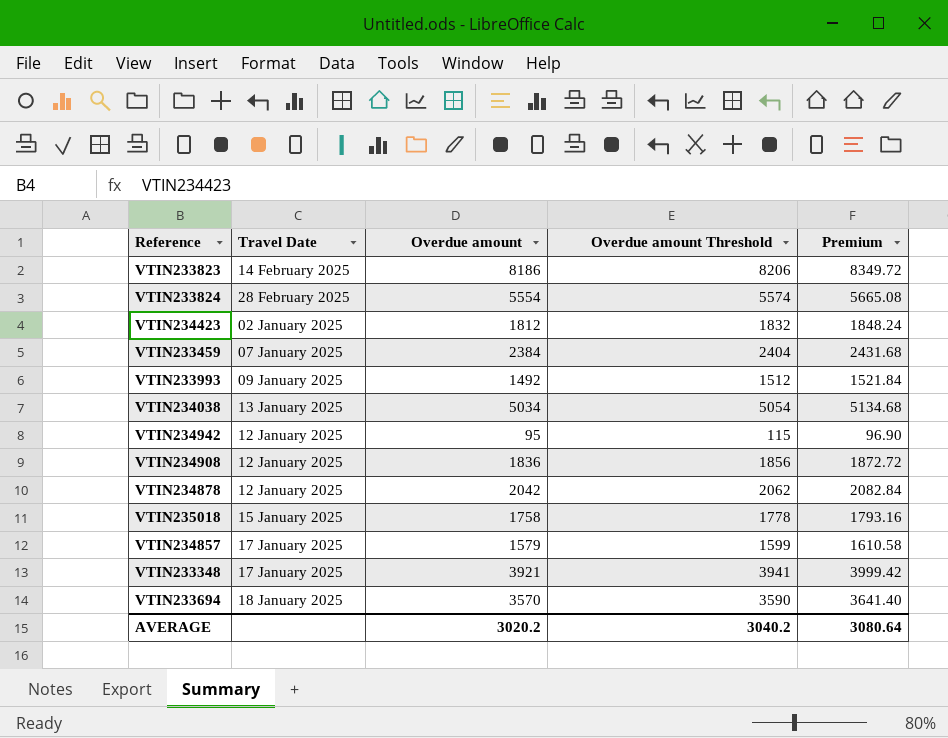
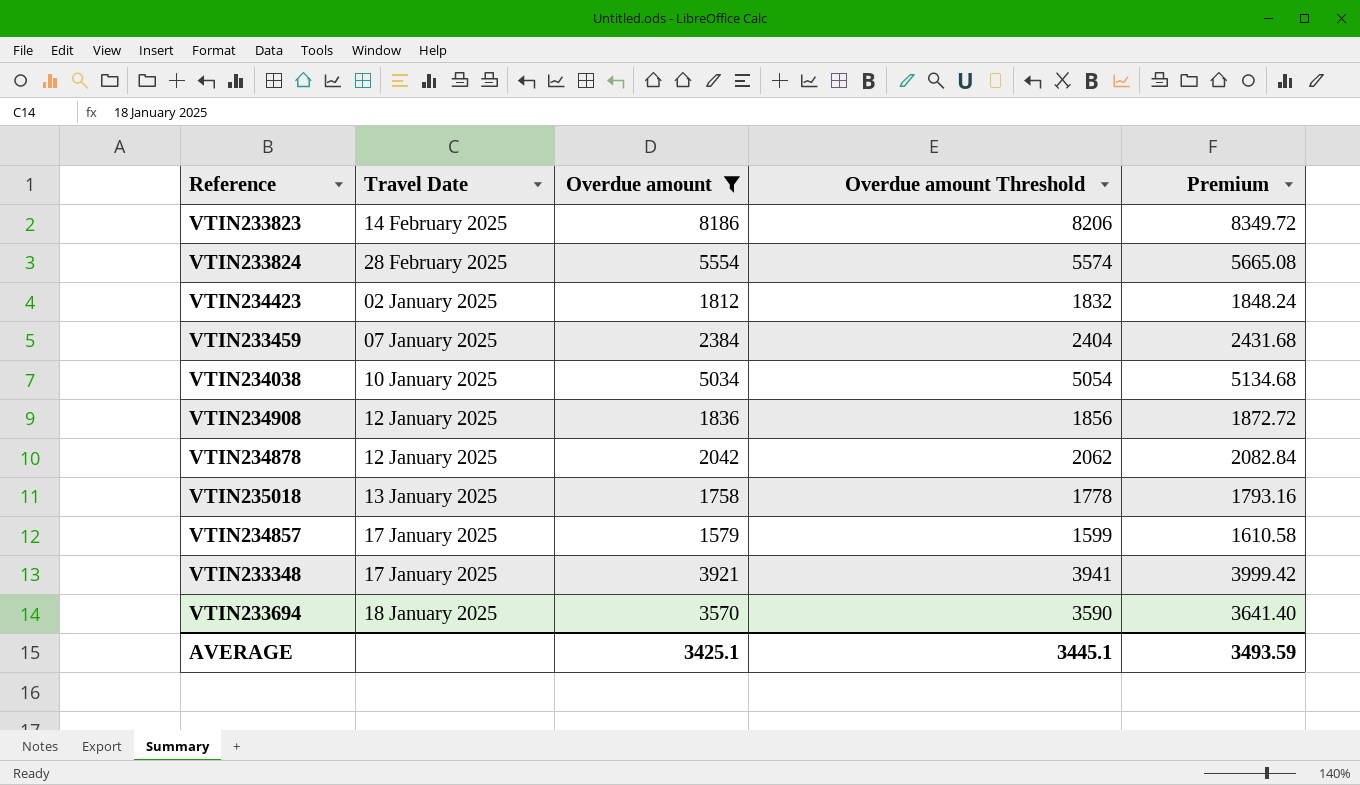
filter: none -> Overdue amount >= 1579
VTIN234038 | Travel Date: 13 January 2025 -> 10 January 2025
VTIN235018 | Travel Date: 15 January 2025 -> 13 January 2025
AVERAGE | Overdue amount: 3020.2 -> 3425.1
AVERAGE | Overdue amount Threshold: 3040.2 -> 3445.1
AVERAGE | Premium: 3080.64 -> 3493.59

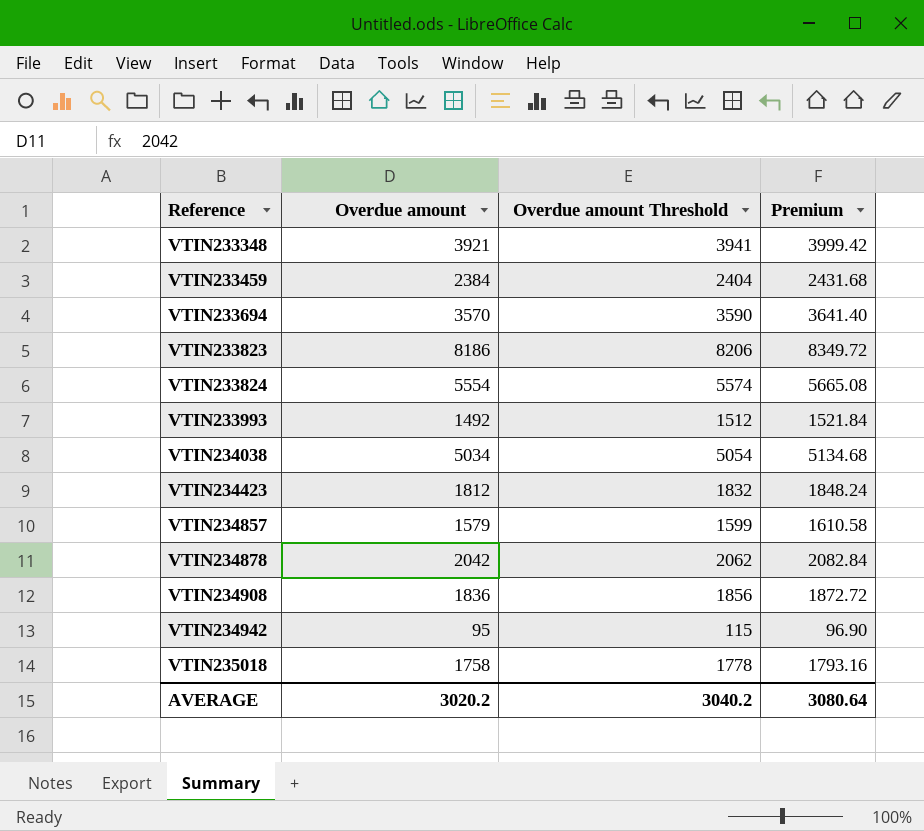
filter: Overdue amount >= 1579 -> none
row order: none -> Reference ascending
column Travel Date | position: 2 -> none
AVERAGE | Overdue amount: 3425.1 -> 3020.2
AVERAGE | Overdue amount Threshold: 3445.1 -> 3040.2
AVERAGE | Premium: 3493.59 -> 3080.64

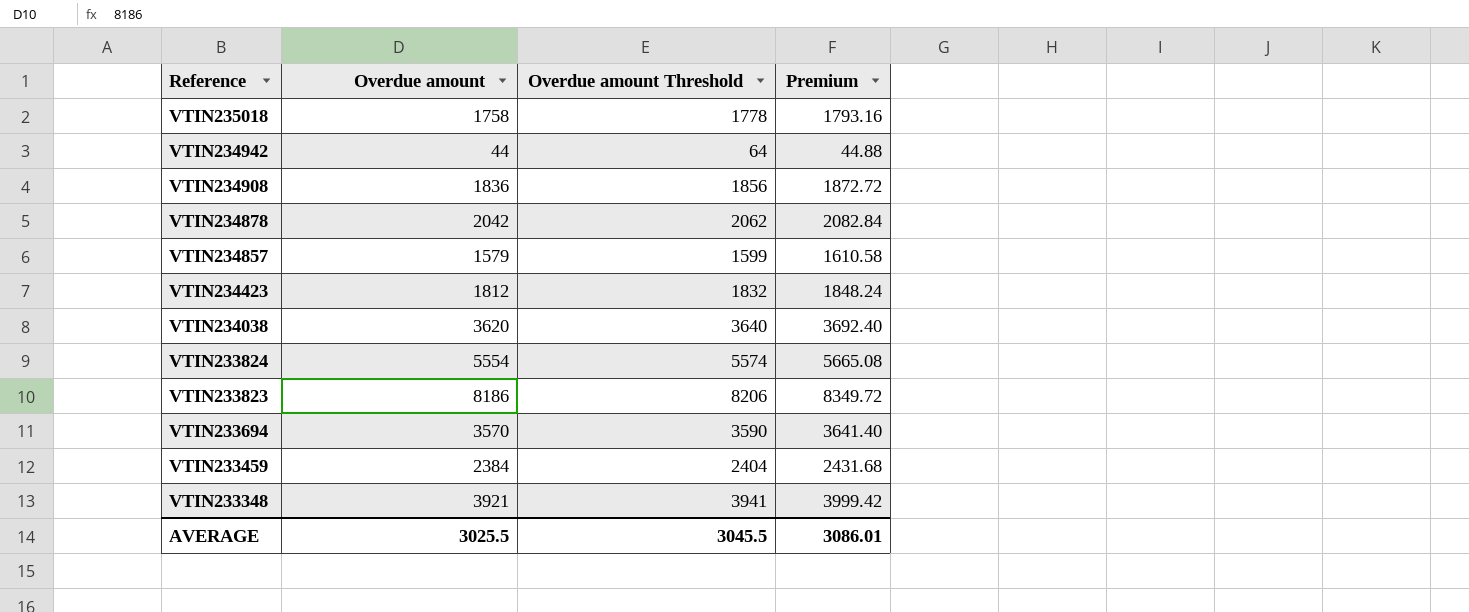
row order: Reference ascending -> Reference descending
row VTIN233993: 1492 | 1512 | 1521.84 -> none
VTIN234942 | Overdue amount: 95 -> 44
VTIN234942 | Overdue amount Threshold: 115 -> 64
VTIN234942 | Premium: 96.90 -> 44.88
VTIN234038 | Overdue amount: 5034 -> 3620
VTIN234038 | Overdue amount Threshold: 5054 -> 3640
VTIN234038 | Premium: 5134.68 -> 3692.40
AVERAGE | Overdue amount: 3020.2 -> 3025.5
AVERAGE | Overdue amount Threshold: 3040.2 -> 3045.5
AVERAGE | Premium: 3080.64 -> 3086.01

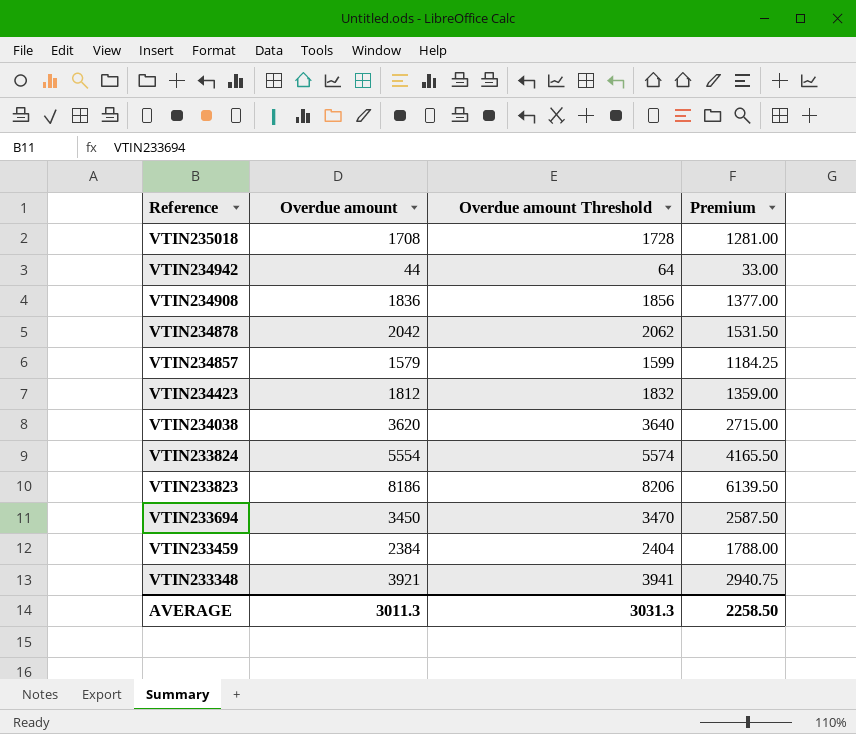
column Premium | formula: [Overdue amount] * 1.02 -> [Overdue amount] * 0.75
VTIN235018 | Overdue amount: 1758 -> 1708
VTIN235018 | Overdue amount Threshold: 1778 -> 1728
VTIN233694 | Overdue amount: 3570 -> 3450
VTIN233694 | Overdue amount Threshold: 3590 -> 3470
AVERAGE | Overdue amount: 3025.5 -> 3011.3
AVERAGE | Overdue amount Threshold: 3045.5 -> 3031.3
AVERAGE | Premium: 3086.01 -> 2258.50

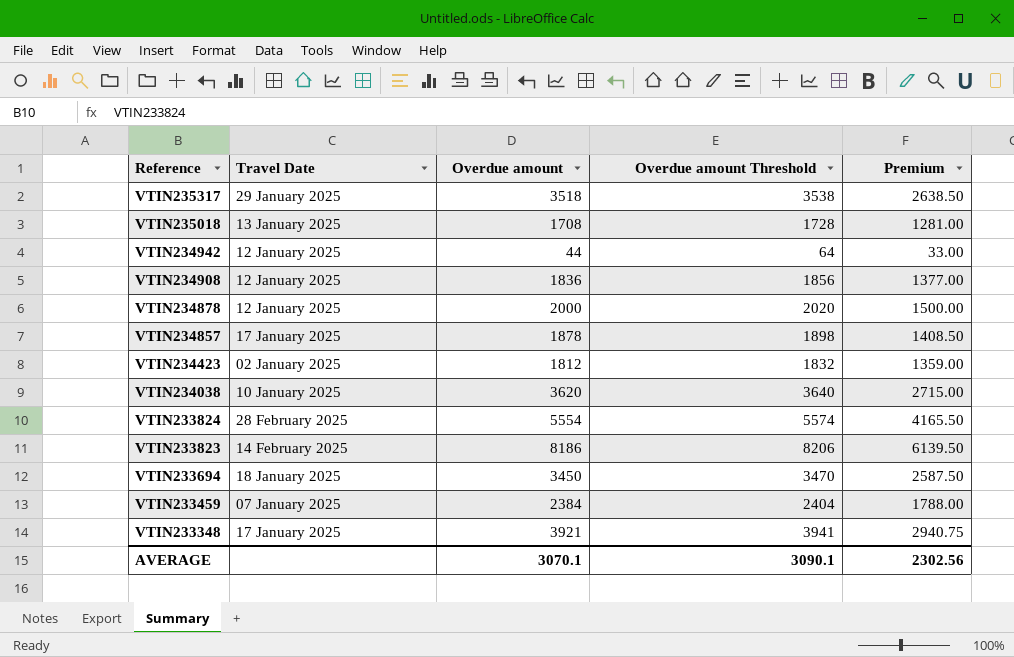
column Travel Date | position: none -> 2
row VTIN235317: none -> 29 January 2025 | 3518 | 3538 | 2638.50
VTIN234878 | Overdue amount: 2042 -> 2000
VTIN234878 | Overdue amount Threshold: 2062 -> 2020
VTIN234878 | Premium: 1531.50 -> 1500.00
VTIN234857 | Overdue amount: 1579 -> 1878
VTIN234857 | Overdue amount Threshold: 1599 -> 1898
VTIN234857 | Premium: 1184.25 -> 1408.50
AVERAGE | Overdue amount: 3011.3 -> 3070.1
AVERAGE | Overdue amount Threshold: 3031.3 -> 3090.1
AVERAGE | Premium: 2258.50 -> 2302.56

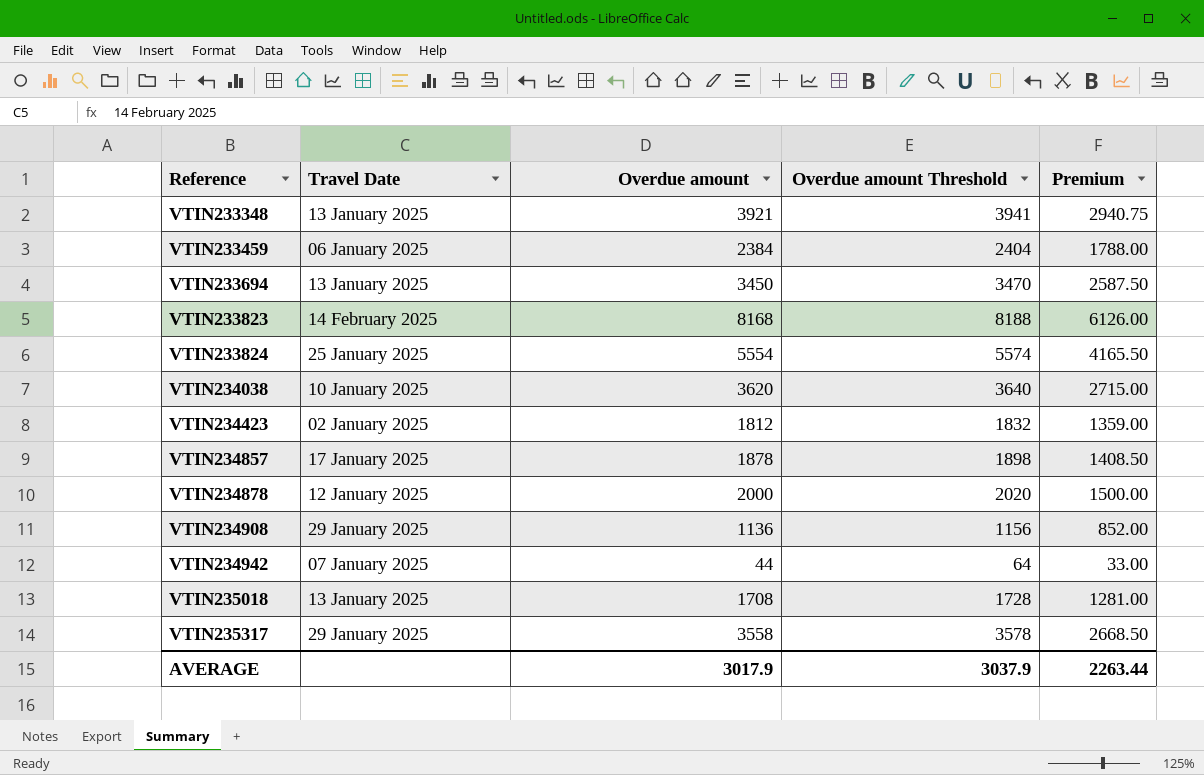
row order: Reference descending -> Reference ascending
VTIN233348 | Travel Date: 17 January 2025 -> 13 January 2025
VTIN233459 | Travel Date: 07 January 2025 -> 06 January 2025
VTIN233694 | Travel Date: 18 January 2025 -> 13 January 2025
VTIN233823 | Overdue amount: 8186 -> 8168
VTIN233823 | Overdue amount Threshold: 8206 -> 8188
VTIN233823 | Premium: 6139.50 -> 6126.00
VTIN233824 | Travel Date: 28 February 2025 -> 25 January 2025
VTIN234908 | Travel Date: 12 January 2025 -> 29 January 2025
VTIN234908 | Overdue amount: 1836 -> 1136
VTIN234908 | Overdue amount Threshold: 1856 -> 1156
VTIN234908 | Premium: 1377.00 -> 852.00
VTIN234942 | Travel Date: 12 January 2025 -> 07 January 2025
VTIN235317 | Overdue amount: 3518 -> 3558
VTIN235317 | Overdue amount Threshold: 3538 -> 3578
VTIN235317 | Premium: 2638.50 -> 2668.50
AVERAGE | Overdue amount: 3070.1 -> 3017.9
AVERAGE | Overdue amount Threshold: 3090.1 -> 3037.9
AVERAGE | Premium: 2302.56 -> 2263.44

